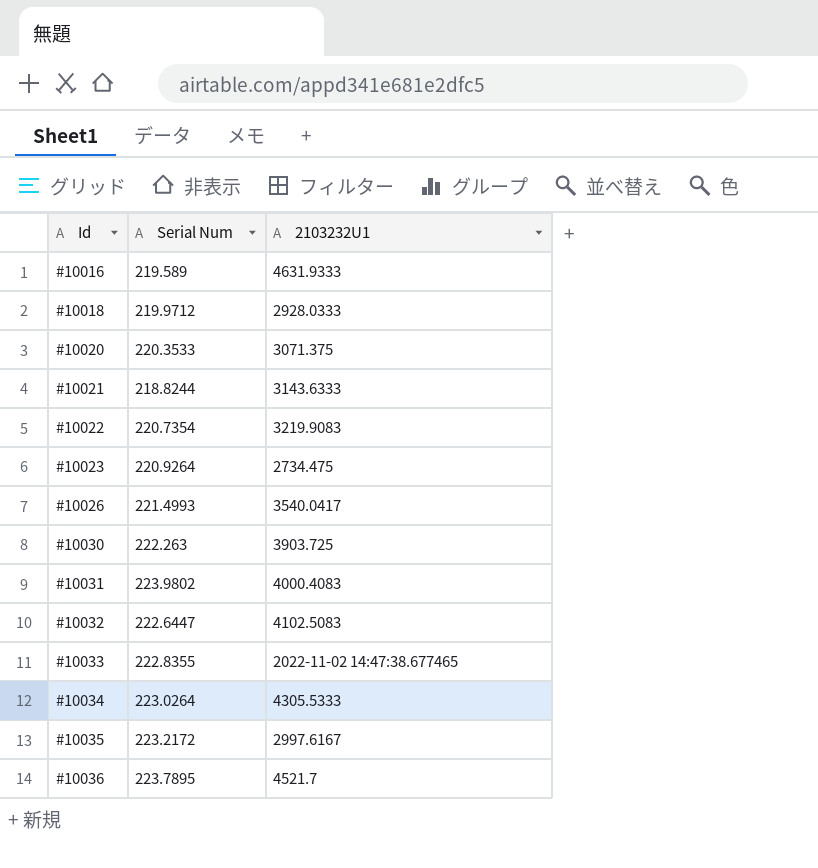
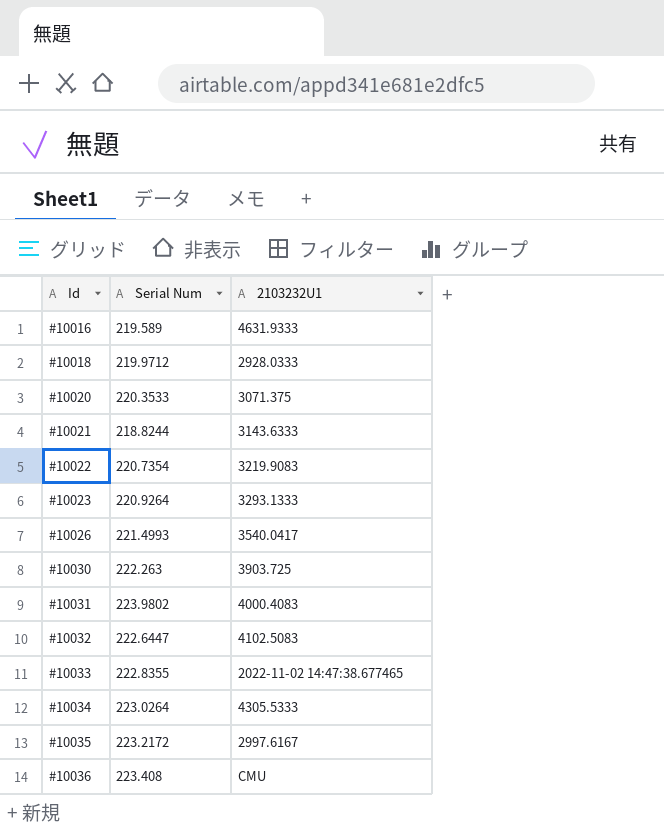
#10023 | 2103232U1: 2734.475 -> 3293.1333
#10036 | Serial Num: 223.7895 -> 223.408
#10036 | 2103232U1: 4521.7 -> CMU

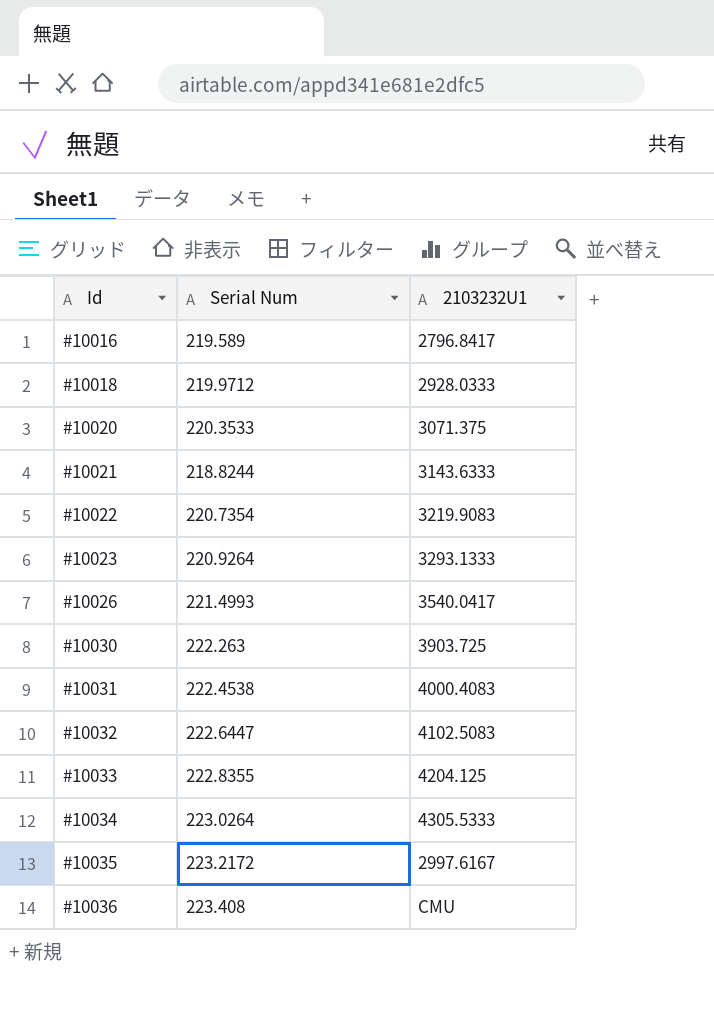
#10016 | 2103232U1: 4631.9333 -> 2796.8417
#10031 | Serial Num: 223.9802 -> 222.4538
#10033 | 2103232U1: 2022-11-02 14:47:38.677465 -> 4204.125

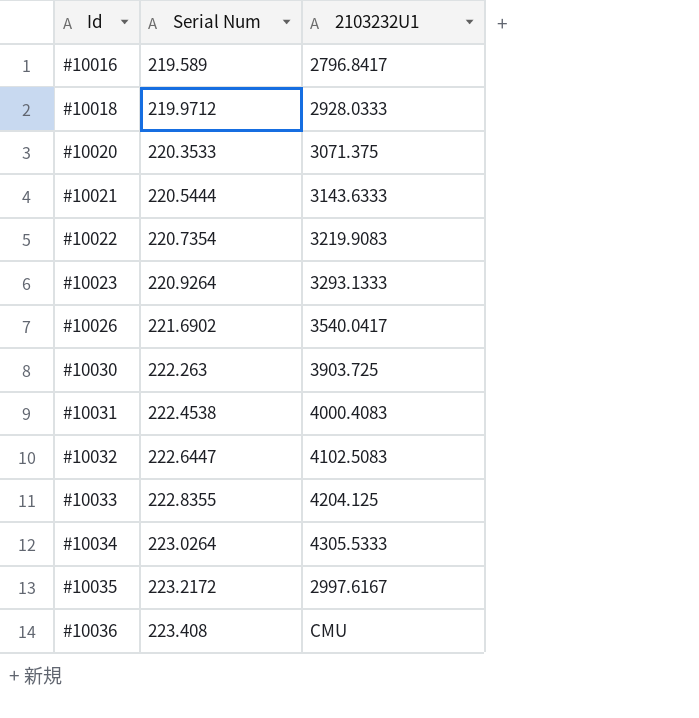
#10021 | Serial Num: 218.8244 -> 220.5444
#10026 | Serial Num: 221.4993 -> 221.6902

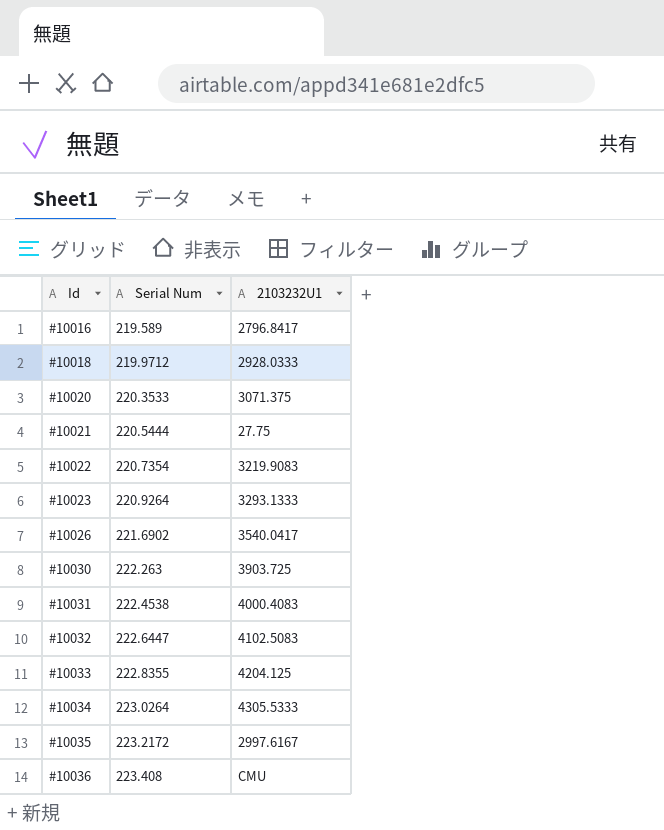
#10021 | 2103232U1: 3143.6333 -> 27.75

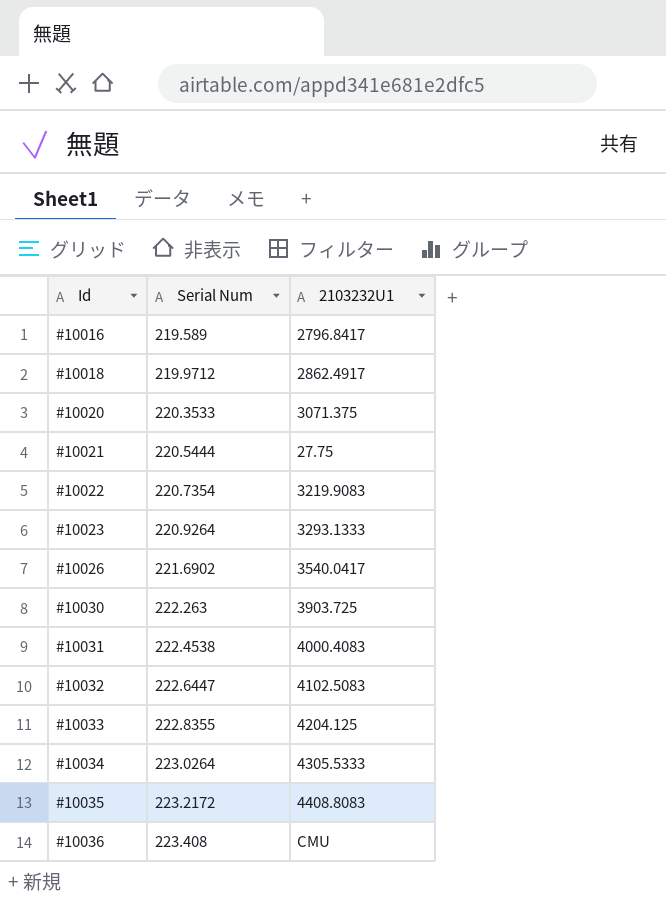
#10018 | 2103232U1: 2928.0333 -> 2862.4917
#10035 | 2103232U1: 2997.6167 -> 4408.8083

